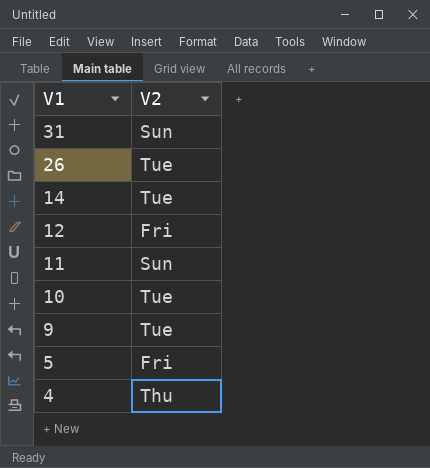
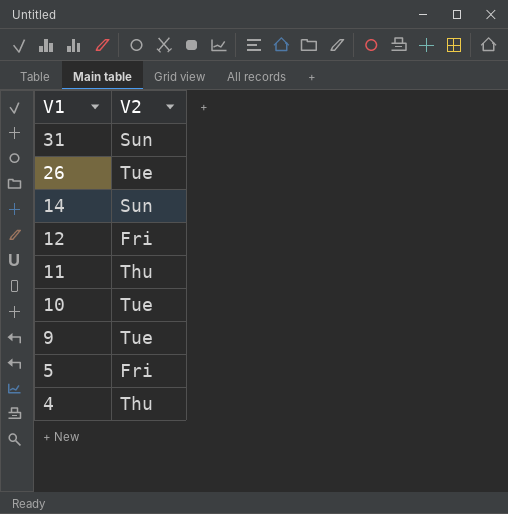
14 | V2: Tue -> Sun
11 | V2: Sun -> Thu

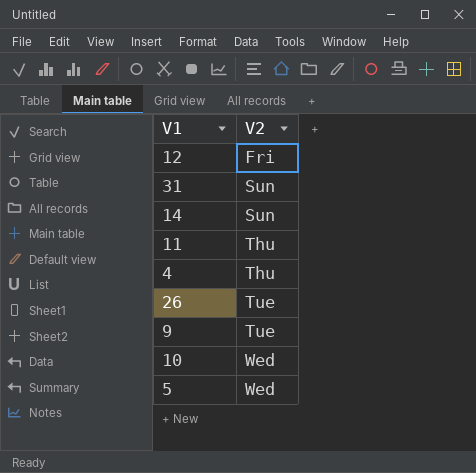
row order: V1 descending -> V2 ascending
10 | V2: Tue -> Wed
5 | V2: Fri -> Wed

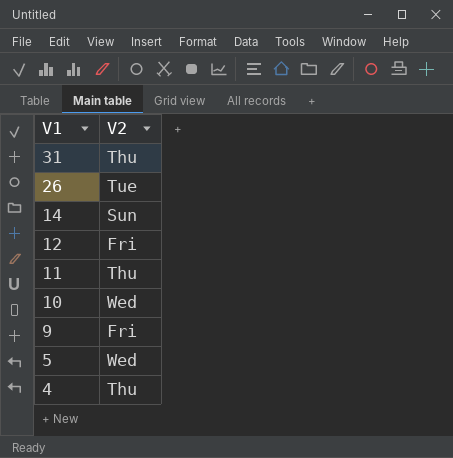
row order: V2 ascending -> V1 descending
31 | V2: Sun -> Thu
9 | V2: Tue -> Fri

